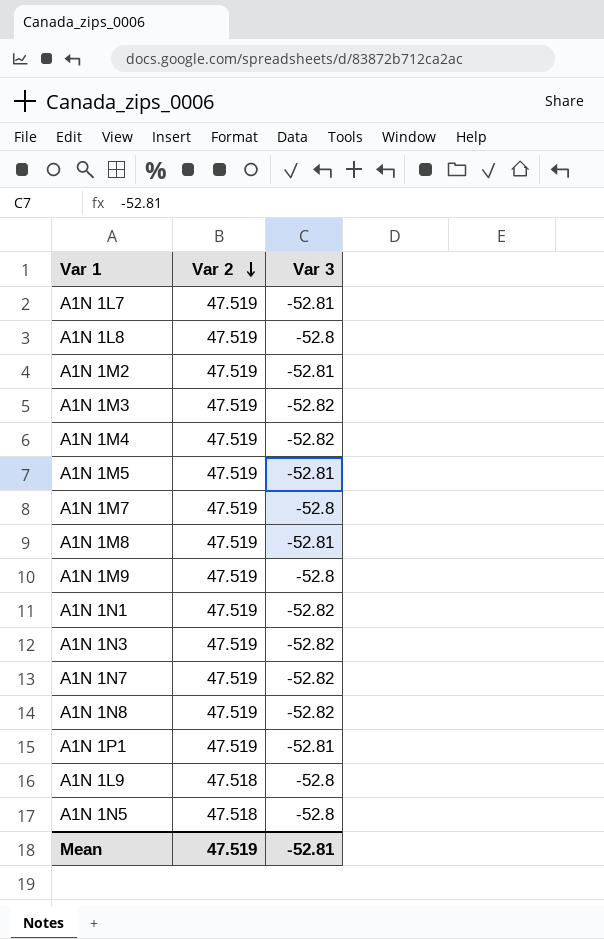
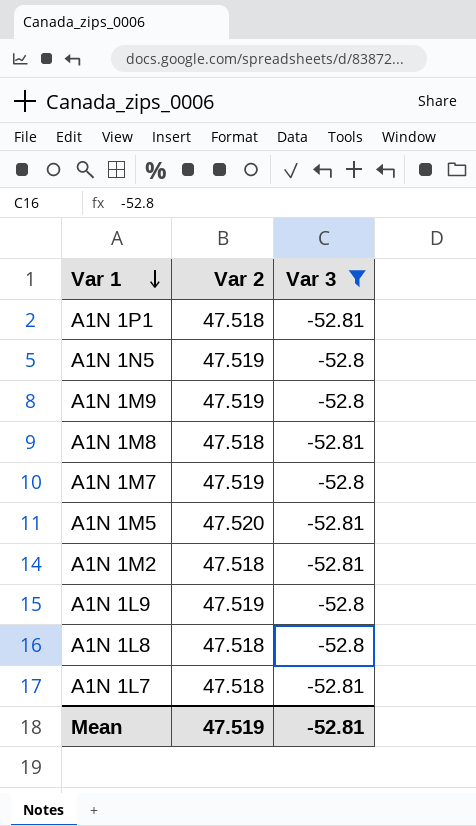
filter: none -> Var 3 != -52.82
row order: Var 2 descending -> Var 1 descending
A1N 1P1 | Var 2: 47.519 -> 47.518
A1N 1N5 | Var 2: 47.518 -> 47.519
A1N 1M8 | Var 2: 47.519 -> 47.518
A1N 1M5 | Var 2: 47.519 -> 47.520
A1N 1M2 | Var 2: 47.519 -> 47.518
A1N 1L9 | Var 2: 47.518 -> 47.519
A1N 1L8 | Var 2: 47.519 -> 47.518
A1N 1L7 | Var 2: 47.519 -> 47.518

